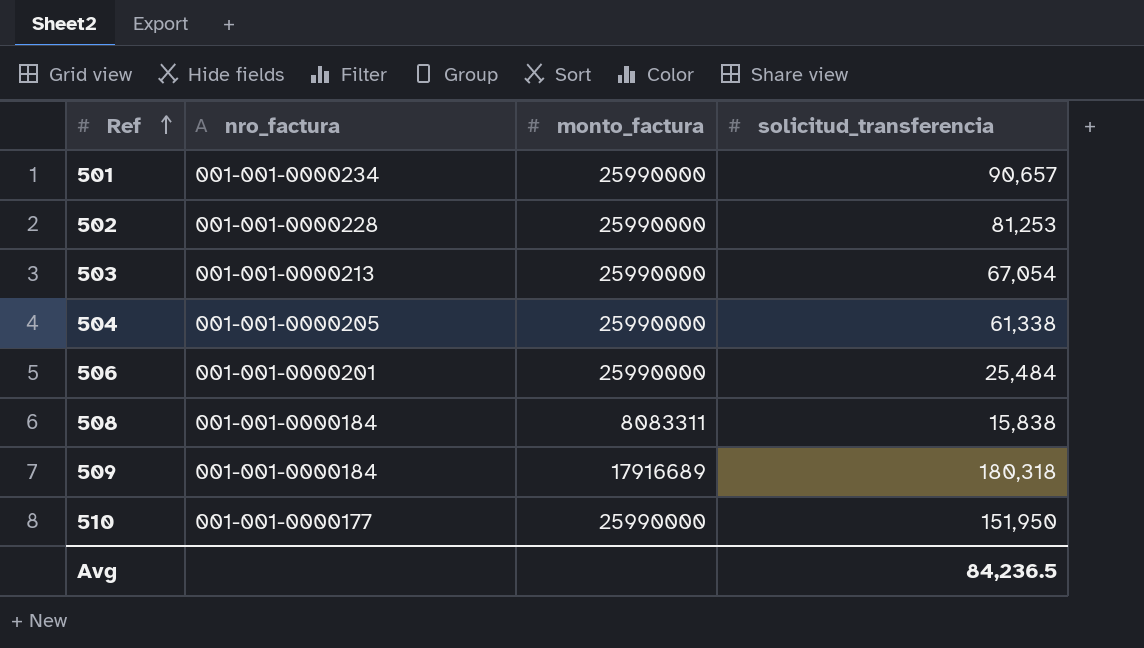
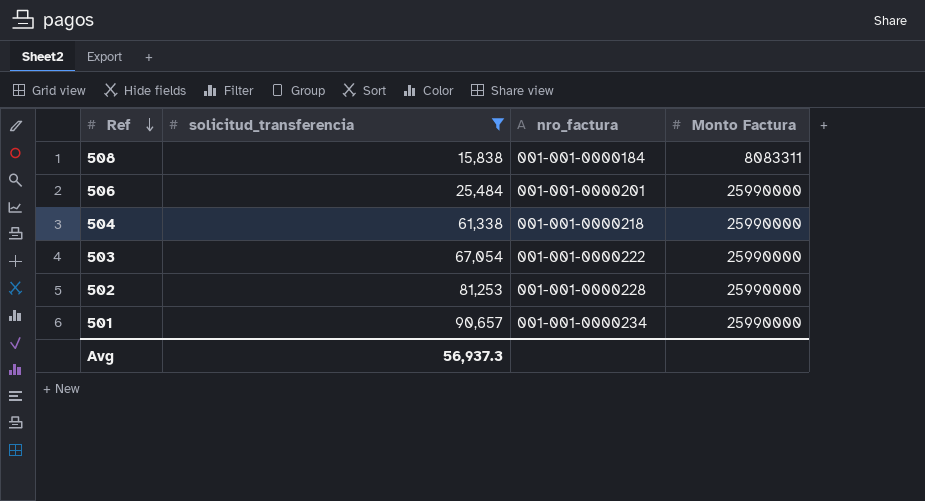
filter: none -> solicitud_transferencia <= 90,657
row order: Ref ascending -> Ref descending
column solicitud_transferencia | position: 4 -> 2
column name: monto_factura -> Monto Factura
504 | nro_factura: 001-001-0000205 -> 001-001-0000218
503 | nro_factura: 001-001-0000213 -> 001-001-0000222
Avg | solicitud_transferencia: 84,236.5 -> 56,937.3

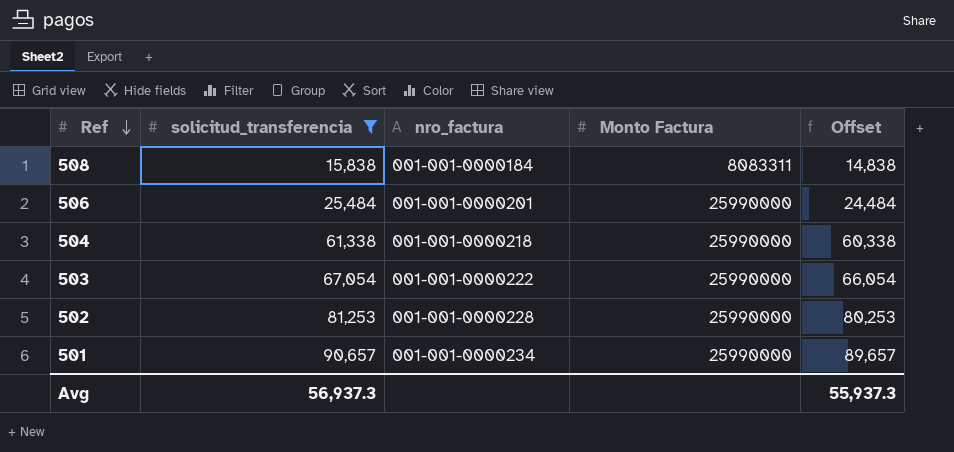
column Offset | formula: none -> [solicitud_transferencia] - 1000

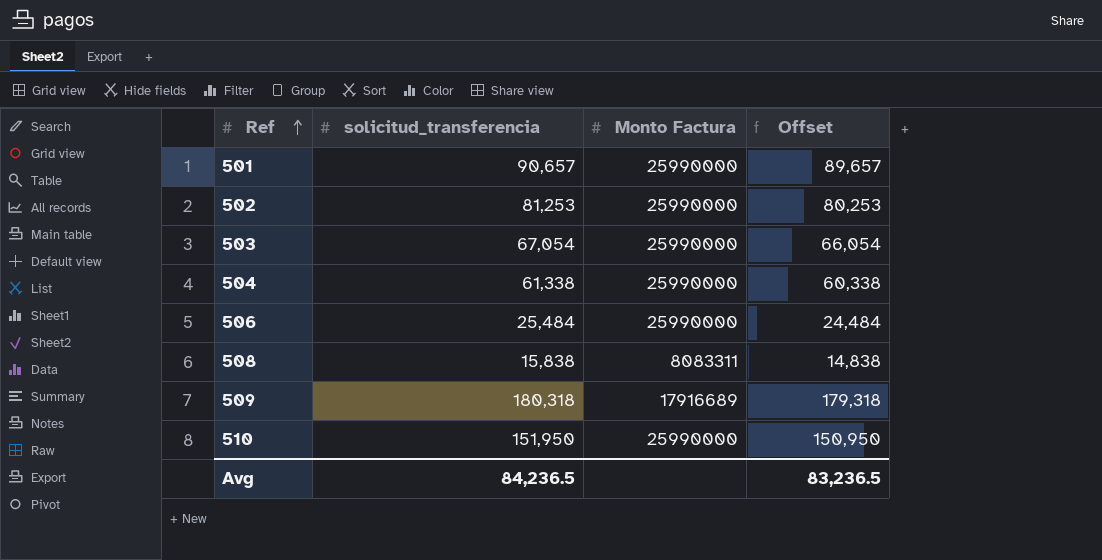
filter: solicitud_transferencia <= 90,657 -> none
row order: Ref descending -> Ref ascending
column nro_factura | position: 3 -> none
Avg | solicitud_transferencia: 56,937.3 -> 84,236.5
Avg | Offset: 55,937.3 -> 83,236.5

